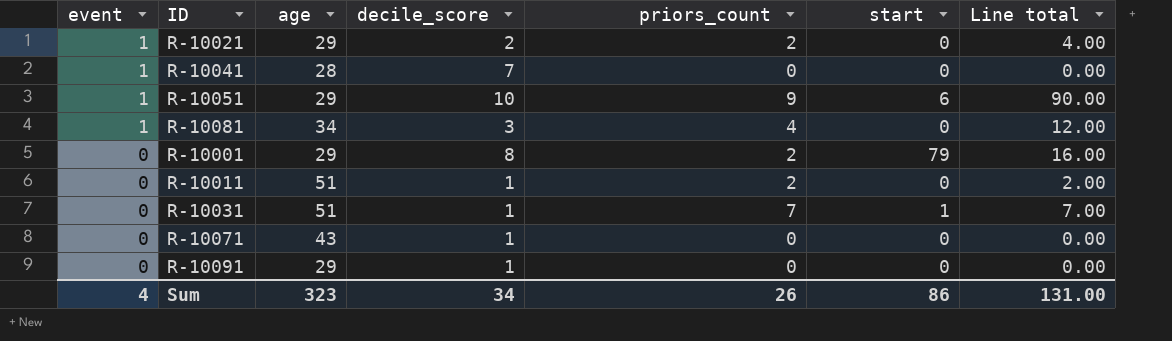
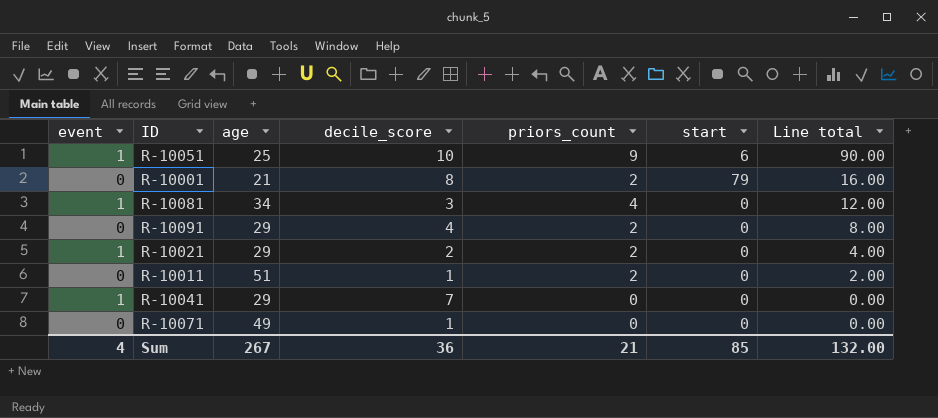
row order: event descending -> Line total descending
row R-10031: 0 | 51 | 1 | 7 | 1 | 7.00 -> none
R-10051 | age: 29 -> 25
R-10001 | age: 29 -> 21
R-10091 | decile_score: 1 -> 4
R-10091 | priors_count: 0 -> 2
R-10091 | Line total: 0.00 -> 8.00
R-10041 | age: 28 -> 29
R-10071 | age: 43 -> 49
Sum | age: 323 -> 267
Sum | decile_score: 34 -> 36
Sum | priors_count: 26 -> 21
Sum | start: 86 -> 85
Sum | Line total: 131.00 -> 132.00

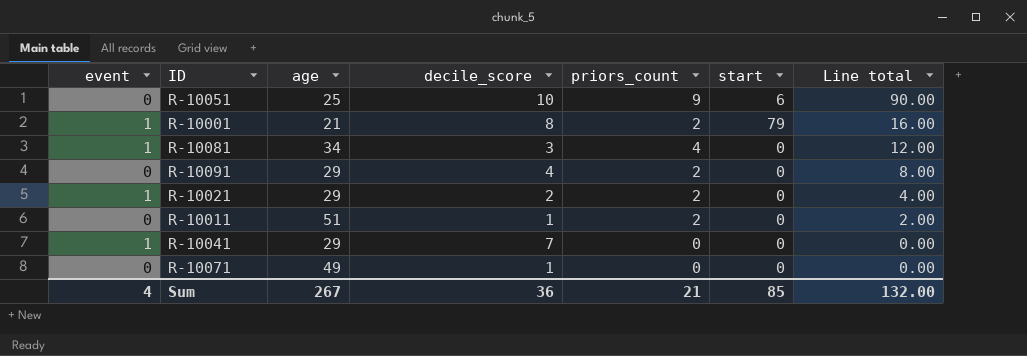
R-10051 | event: 1 -> 0
R-10001 | event: 0 -> 1

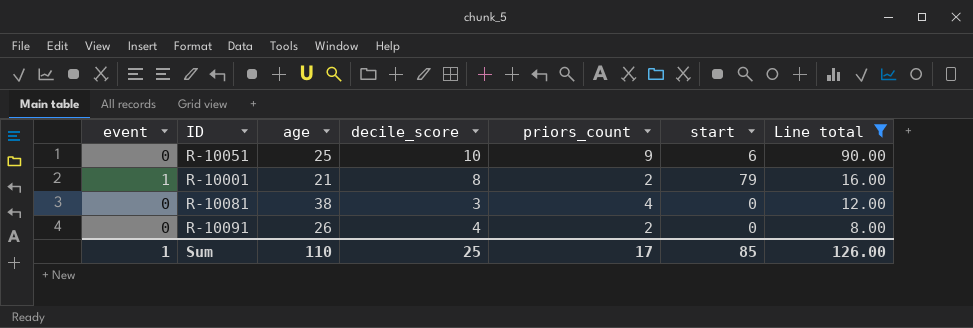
filter: none -> Line total >= 8.00
R-10081 | event: 1 -> 0
R-10081 | age: 34 -> 38
R-10091 | age: 29 -> 26
Sum | event: 4 -> 1
Sum | age: 267 -> 110
Sum | decile_score: 36 -> 25
Sum | priors_count: 21 -> 17
Sum | Line total: 132.00 -> 126.00

